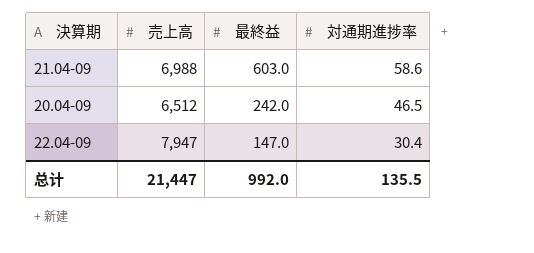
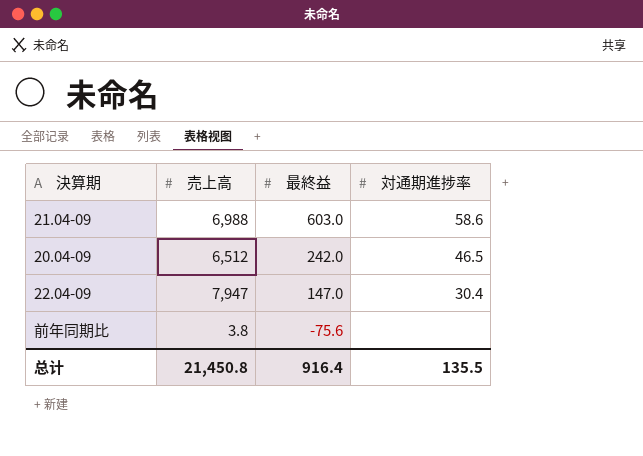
row 前年同期比: none -> 3.8 | -75.6 | none
总计 | 売上高: 21,447 -> 21,450.8
总计 | 最終益: 992.0 -> 916.4

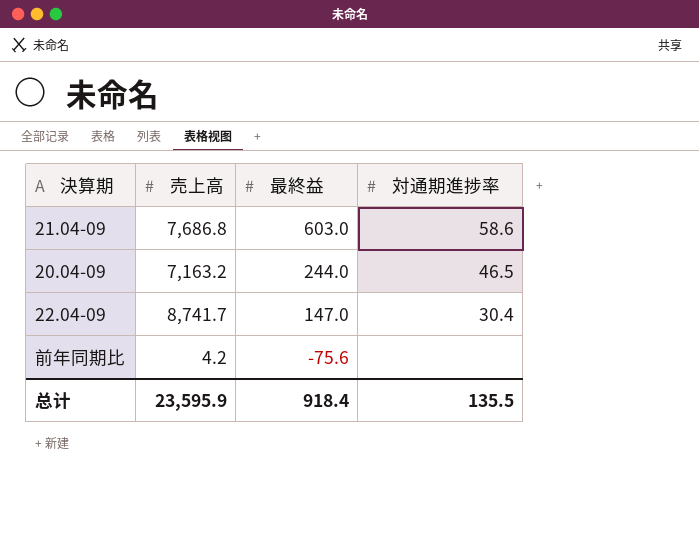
21.04-09 | 売上高: 6,988 -> 7,686.8
20.04-09 | 売上高: 6,512 -> 7,163.2
20.04-09 | 最終益: 242.0 -> 244.0
22.04-09 | 売上高: 7,947 -> 8,741.7
前年同期比 | 売上高: 3.8 -> 4.2
总计 | 売上高: 21,450.8 -> 23,595.9
总计 | 最終益: 916.4 -> 918.4

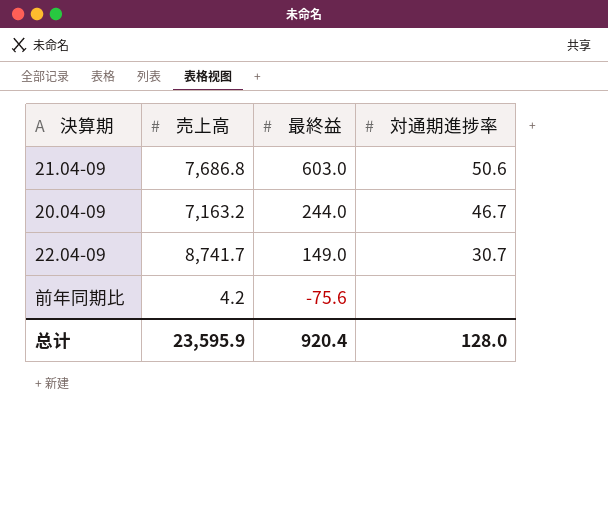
21.04-09 | 対通期進捗率: 58.6 -> 50.6
20.04-09 | 対通期進捗率: 46.5 -> 46.7
22.04-09 | 最終益: 147.0 -> 149.0
22.04-09 | 対通期進捗率: 30.4 -> 30.7
总计 | 最終益: 918.4 -> 920.4
总计 | 対通期進捗率: 135.5 -> 128.0

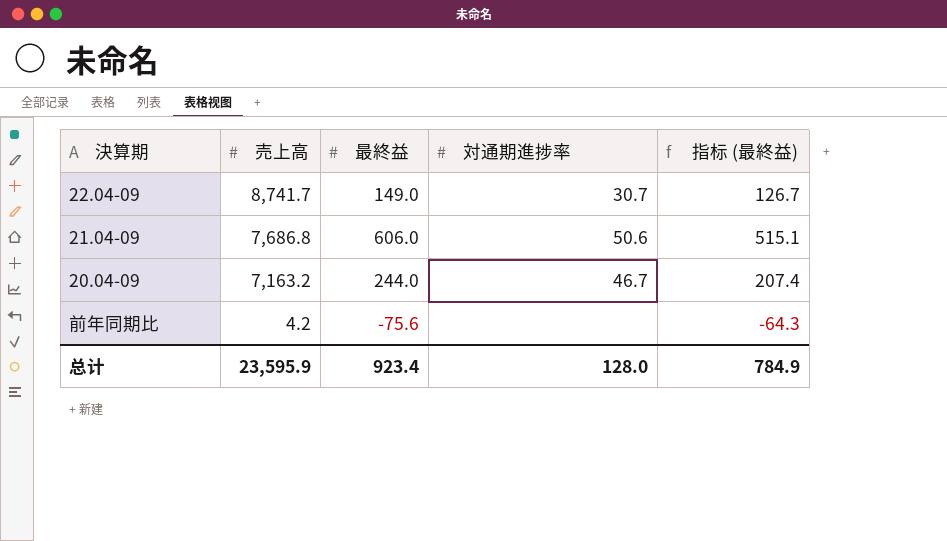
row order: 最終益 descending -> 売上高 descending
column 指标 (最終益) | formula: none -> [最終益] * 0.85
21.04-09 | 最終益: 603.0 -> 606.0
总计 | 最終益: 920.4 -> 923.4

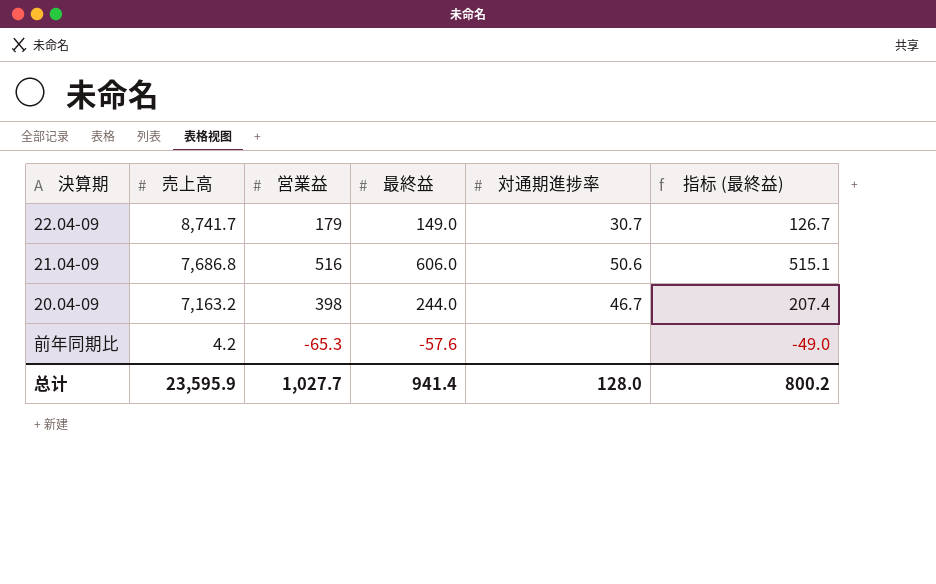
column 営業益 | position: none -> 3
前年同期比 | 最終益: -75.6 -> -57.6
前年同期比 | 指标 (最終益): -64.3 -> -49.0
总计 | 最終益: 923.4 -> 941.4
总计 | 指标 (最終益): 784.9 -> 800.2

